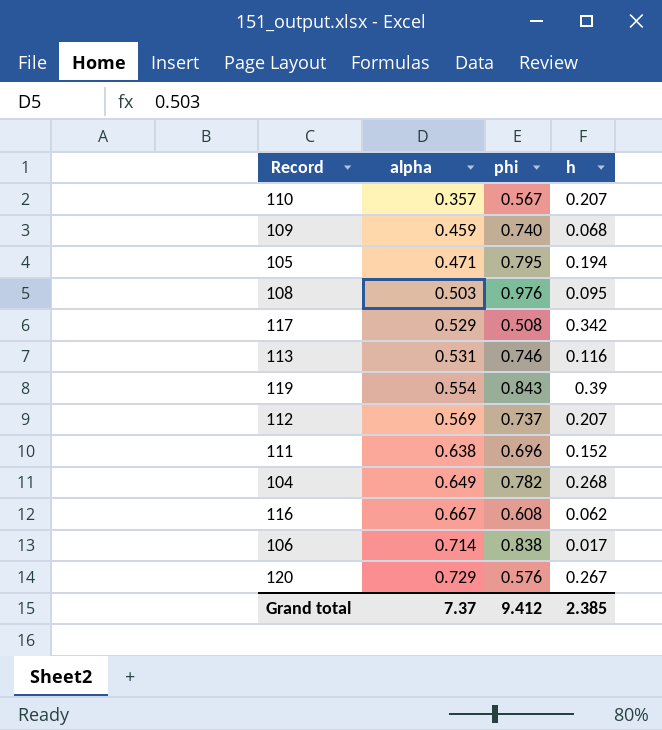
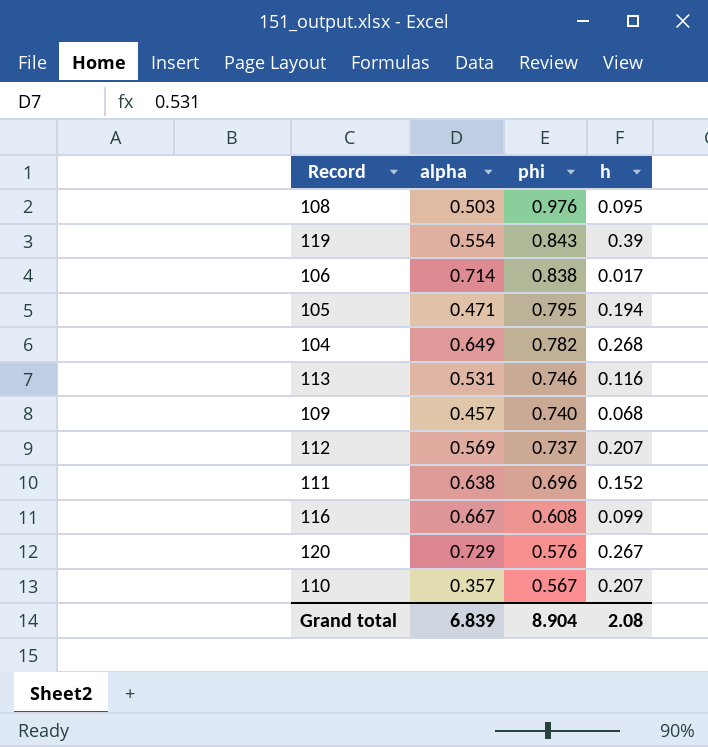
row order: alpha ascending -> phi descending
row 117: 0.529 | 0.508 | 0.342 -> none
109 | alpha: 0.459 -> 0.457
116 | h: 0.062 -> 0.099
Grand total | alpha: 7.37 -> 6.839
Grand total | phi: 9.412 -> 8.904
Grand total | h: 2.385 -> 2.08

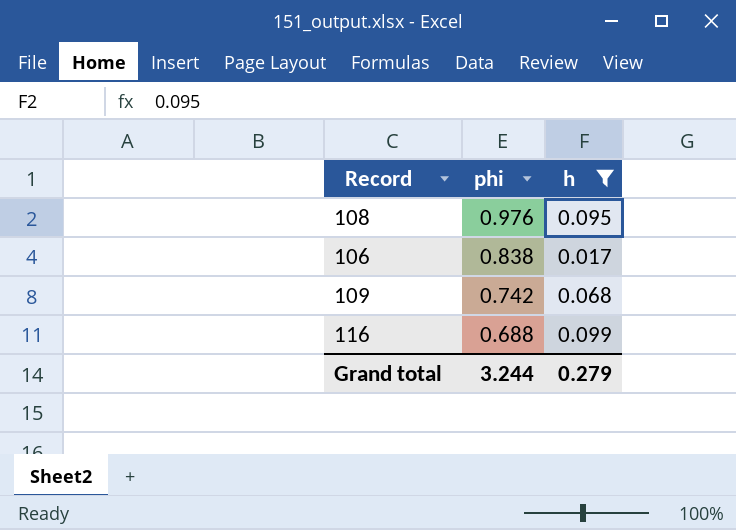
filter: none -> h <= 0.099
column alpha | position: 2 -> none
109 | phi: 0.740 -> 0.742
116 | phi: 0.608 -> 0.688
Grand total | phi: 8.904 -> 3.244
Grand total | h: 2.08 -> 0.279

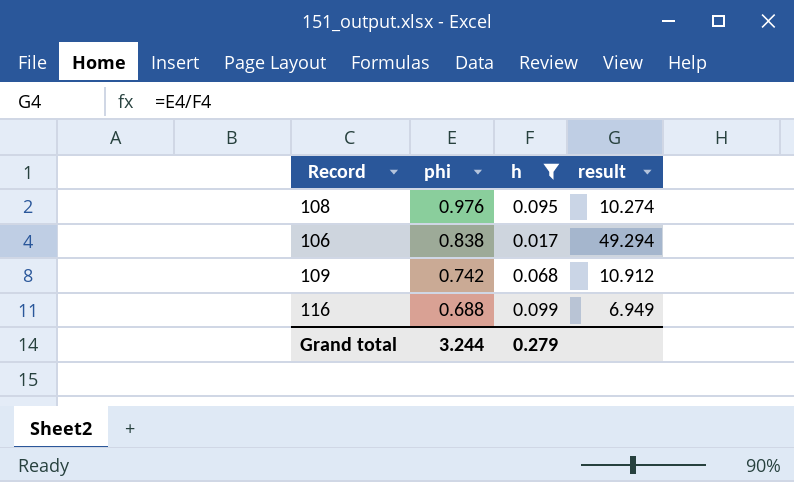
column result | formula: none -> [phi] / [h]

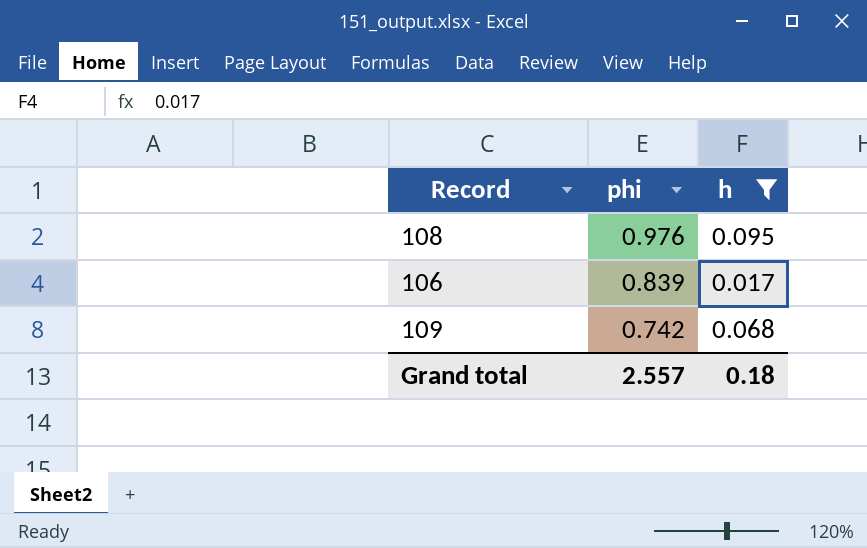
column result | formula: [phi] / [h] -> none
row 116: 0.688 | 0.099 | 6.949 -> none
106 | phi: 0.838 -> 0.839
Grand total | phi: 3.244 -> 2.557
Grand total | h: 0.279 -> 0.18

